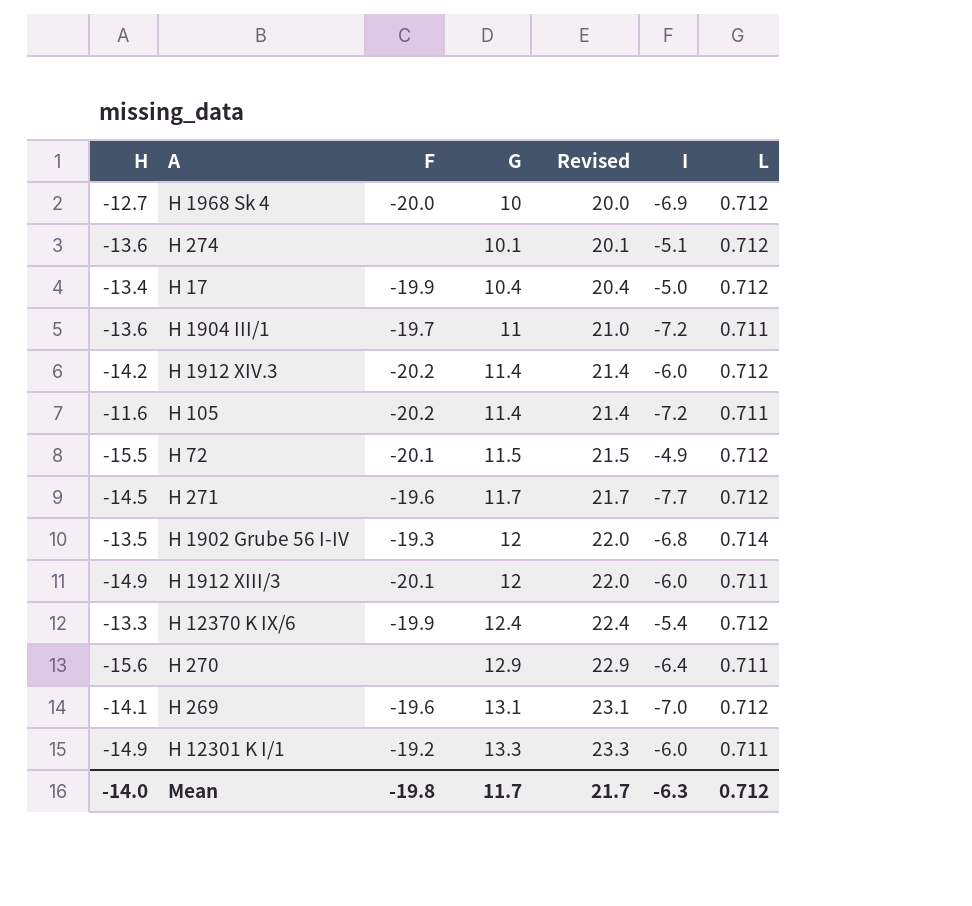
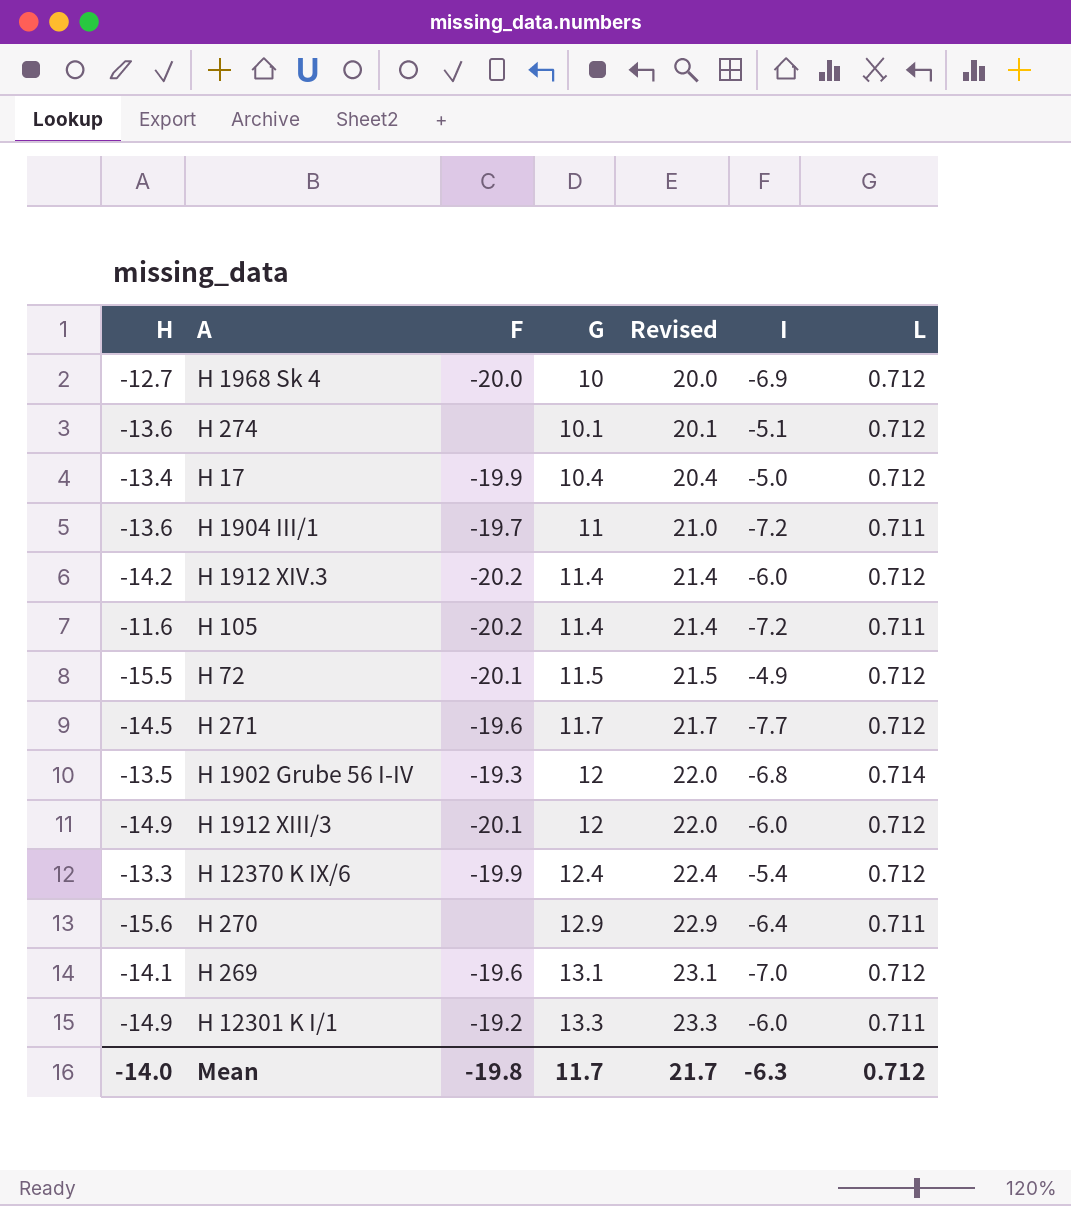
H 1912 XIII/3 | L: 0.711 -> 0.712

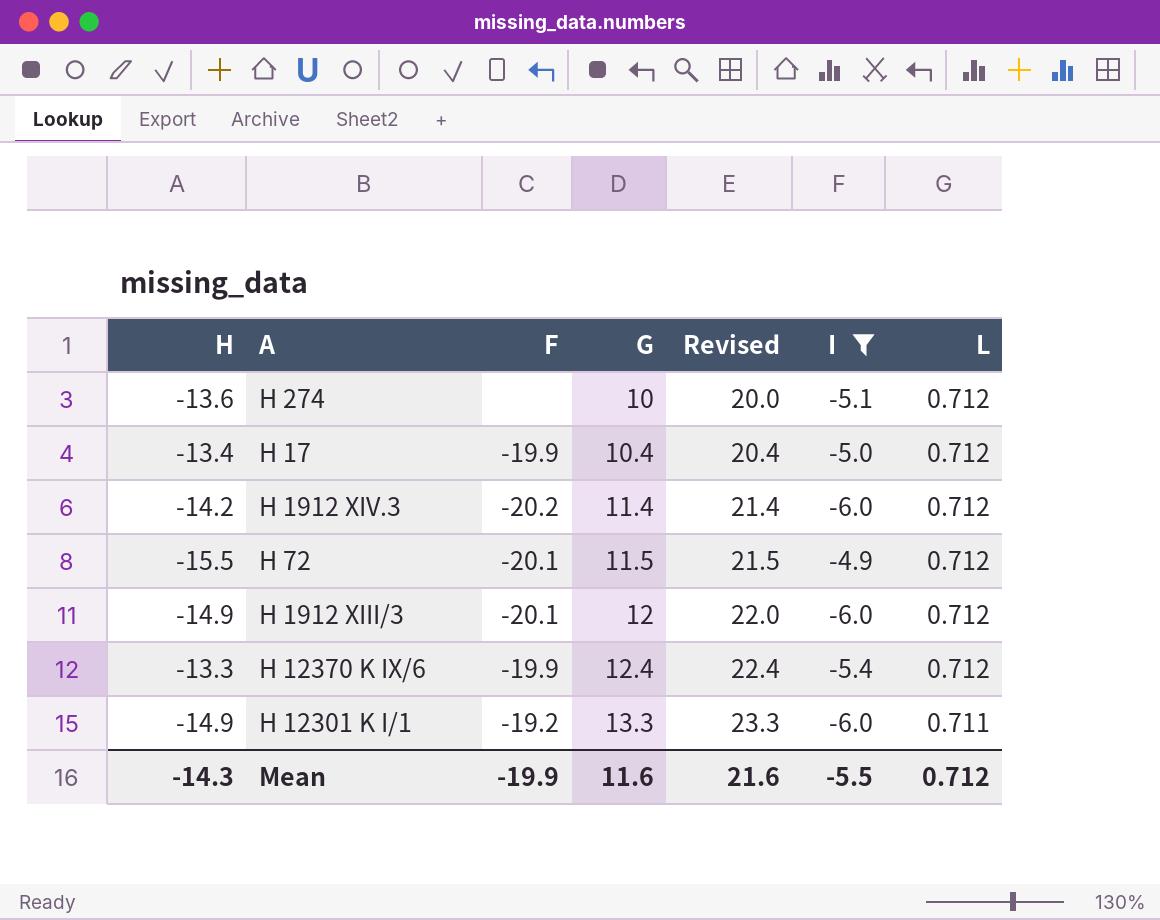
filter: none -> I >= -6.0
H 274 | G: 10.1 -> 10
H 274 | Revised: 20.1 -> 20.0
Mean | H: -14.0 -> -14.3
Mean | F: -19.8 -> -19.9
Mean | G: 11.7 -> 11.6
Mean | Revised: 21.7 -> 21.6
Mean | I: -6.3 -> -5.5

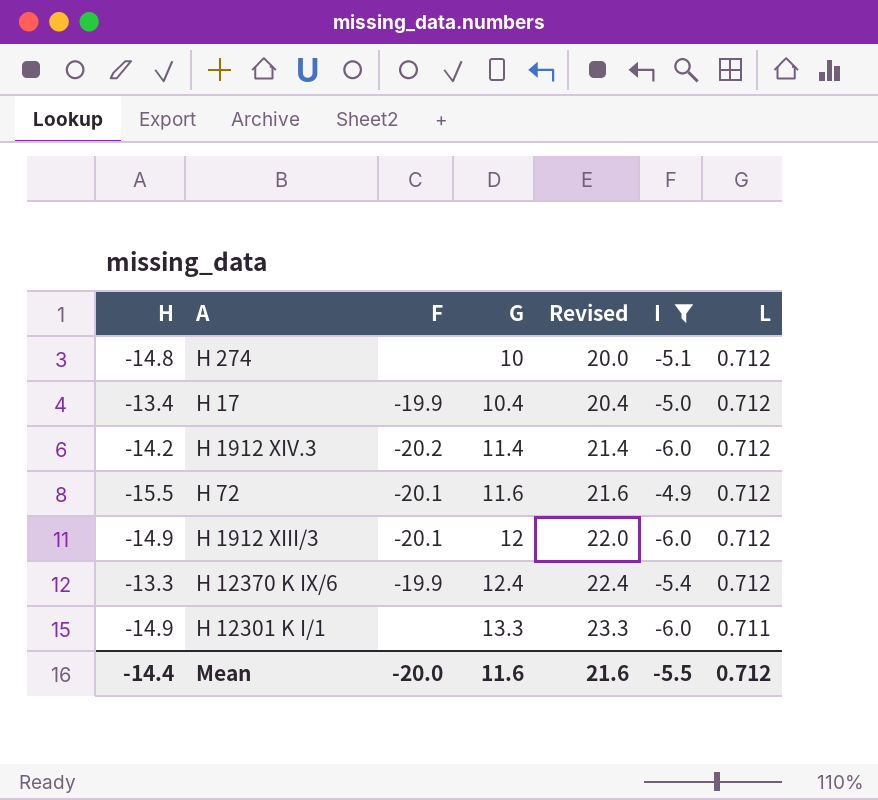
H 274 | H: -13.6 -> -14.8
H 72 | G: 11.5 -> 11.6
H 72 | Revised: 21.5 -> 21.6
H 12301 K I/1 | F: -19.2 -> none
Mean | H: -14.3 -> -14.4
Mean | F: -19.9 -> -20.0

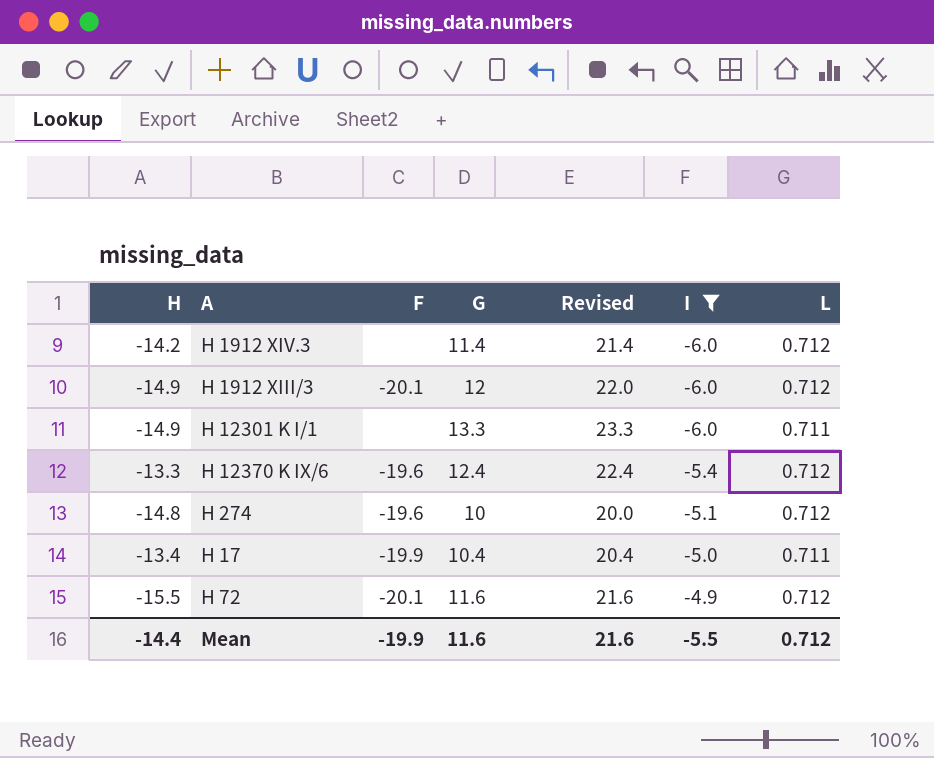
row order: G ascending -> I ascending
H 1912 XIV.3 | F: -20.2 -> none
H 12370 K IX/6 | F: -19.9 -> -19.6
H 274 | F: none -> -19.6
H 17 | L: 0.712 -> 0.711
Mean | F: -20.0 -> -19.9

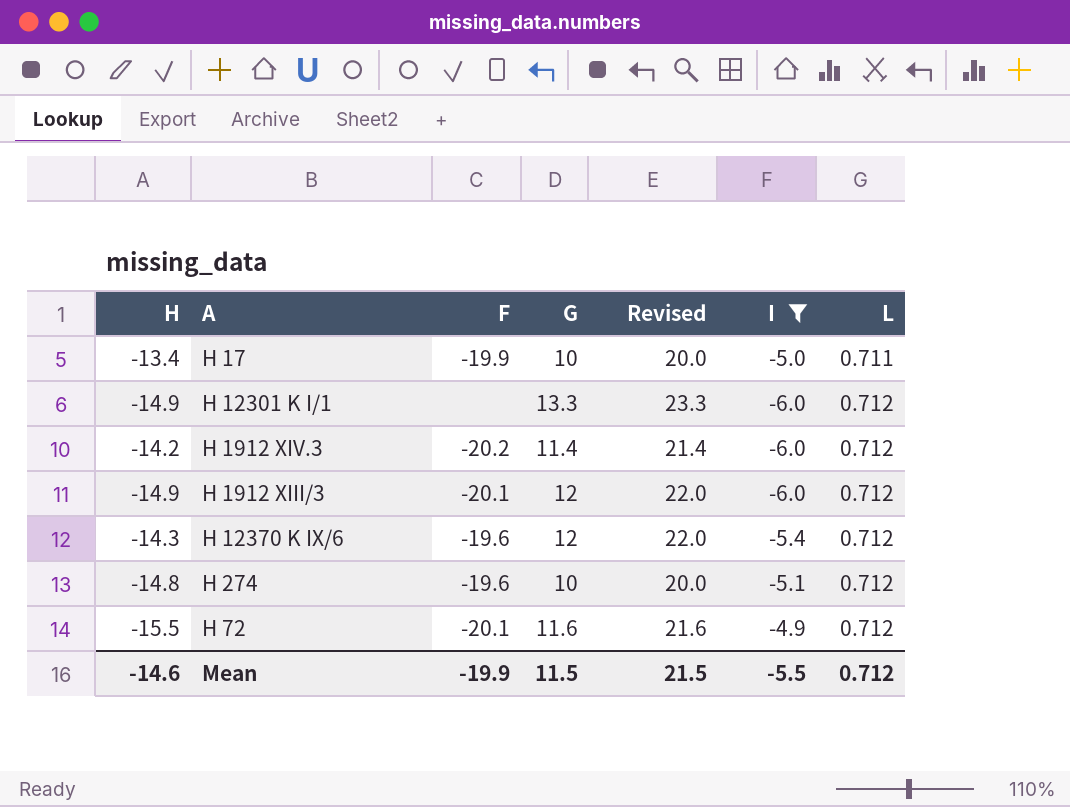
row order: I ascending -> L ascending
H 17 | G: 10.4 -> 10
H 17 | Revised: 20.4 -> 20.0
H 12301 K I/1 | L: 0.711 -> 0.712
H 1912 XIV.3 | F: none -> -20.2
H 12370 K IX/6 | H: -13.3 -> -14.3
H 12370 K IX/6 | G: 12.4 -> 12
H 12370 K IX/6 | Revised: 22.4 -> 22.0
Mean | H: -14.4 -> -14.6
Mean | G: 11.6 -> 11.5
Mean | Revised: 21.6 -> 21.5

